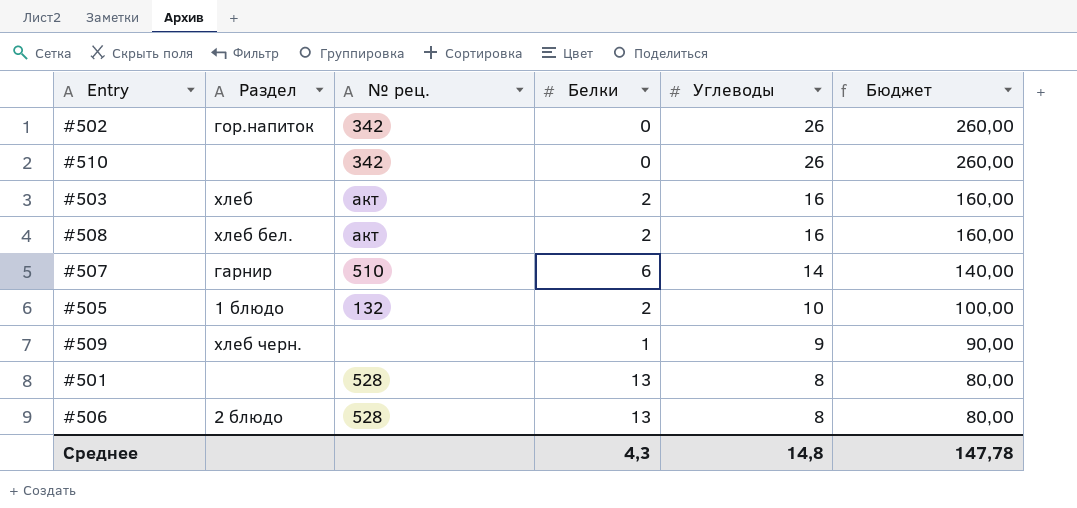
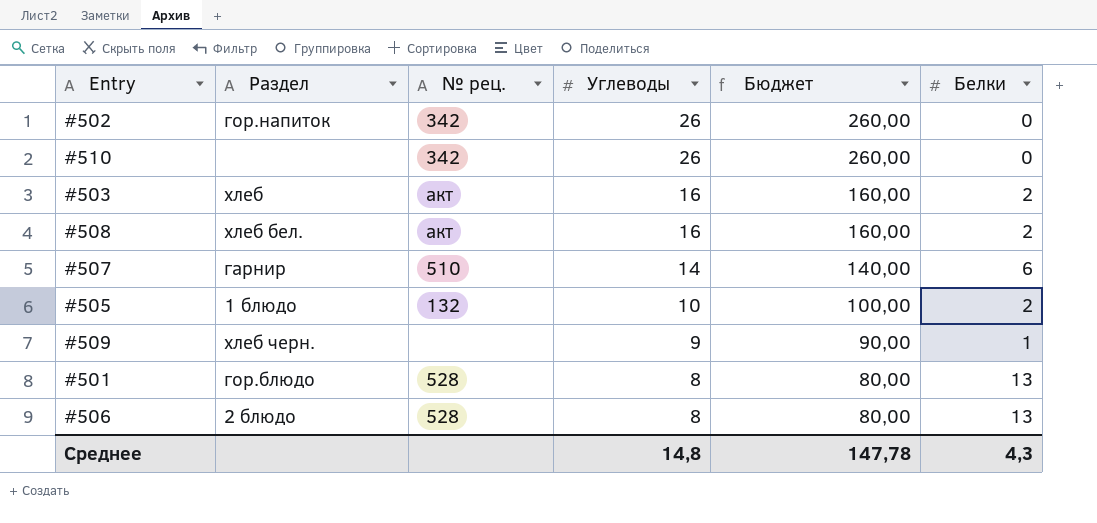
column Белки | position: 4 -> 6
#501 | Раздел: none -> гор.блюдо

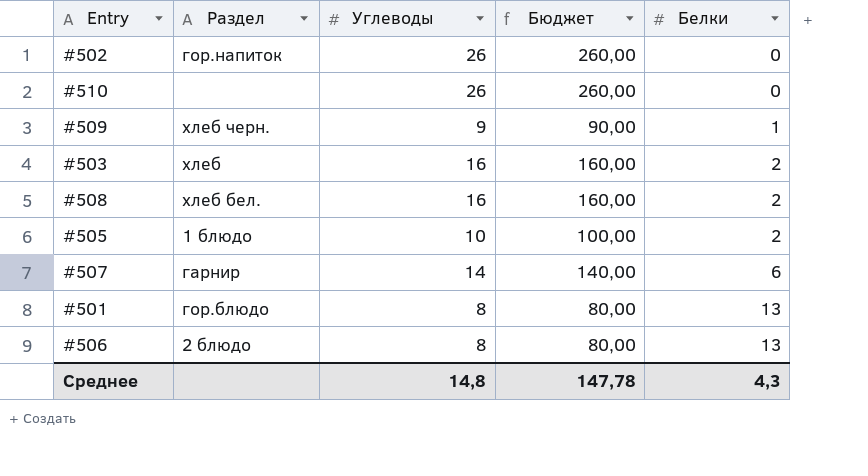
row order: Углеводы descending -> Белки ascending
column № рец. | position: 3 -> none

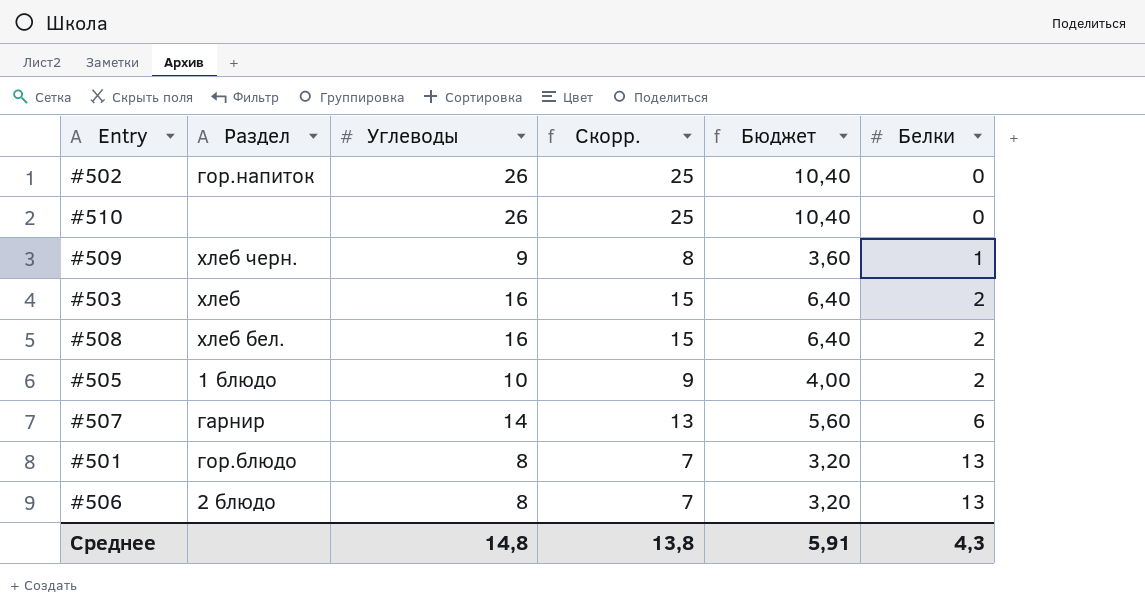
column Скорр. | formula: none -> [Углеводы] - 1
column Бюджет | formula: [Углеводы] * 10 -> [Углеводы] * 0,4
Среднее | Бюджет: 147,78 -> 5,91

